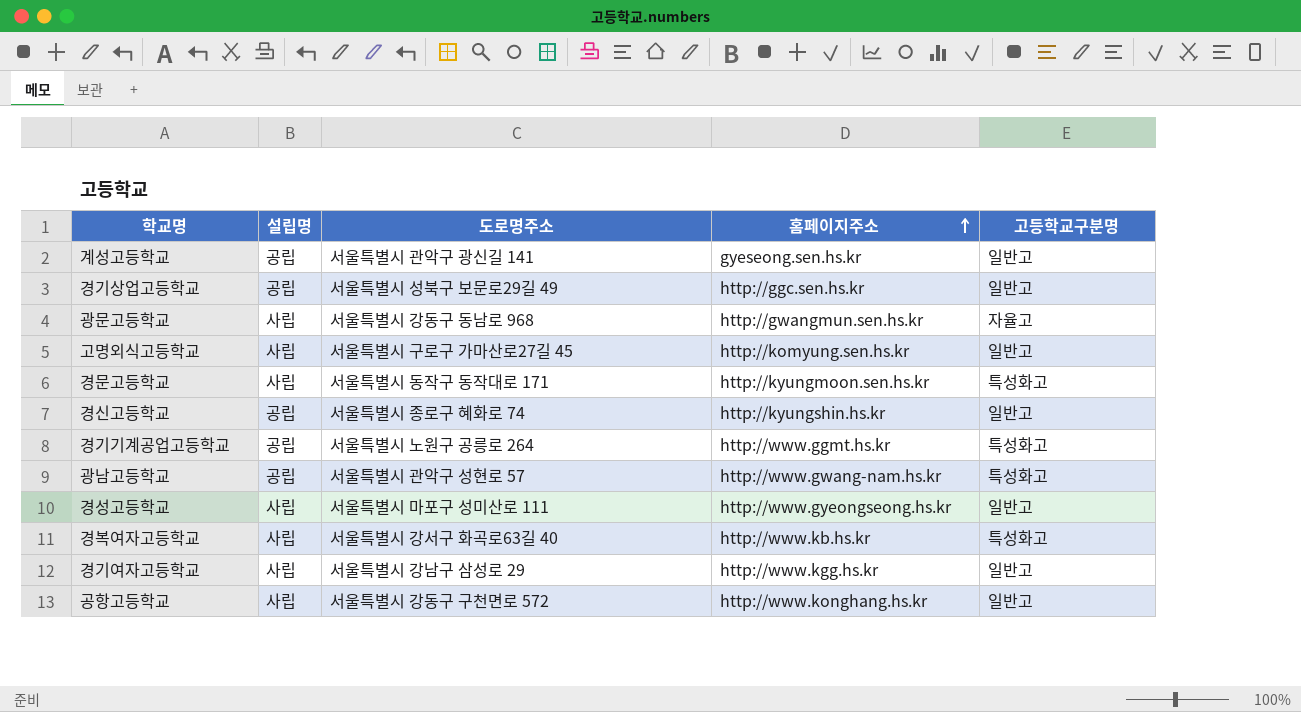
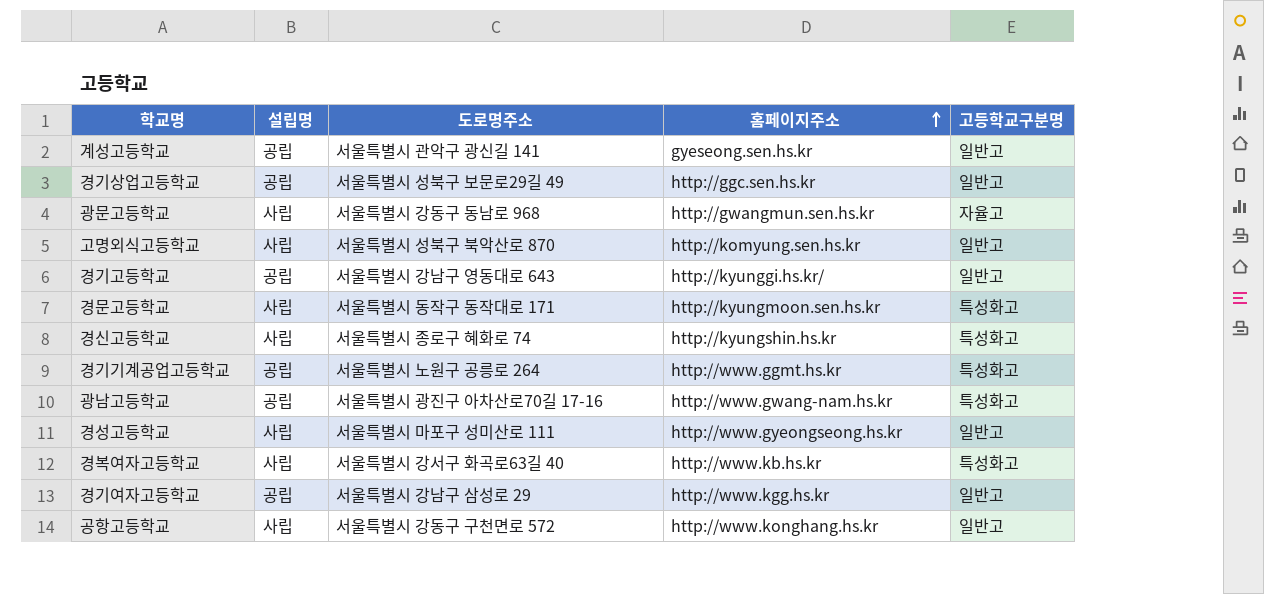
고명외식고등학교 | 도로명주소: 서울특별시 구로구 가마산로27길 45 -> 서울특별시 성북구 북악산로 870
row 경기고등학교: none -> 공립 | 서울특별시 강남구 영동대로 643 | http://kyunggi.hs.kr/ | 일반고
경신고등학교 | 설립명: 공립 -> 사립
경신고등학교 | 고등학교구분명: 일반고 -> 특성화고
광남고등학교 | 도로명주소: 서울특별시 관악구 성현로 57 -> 서울특별시 광진구 아차산로70길 17-16
경기여자고등학교 | 설립명: 사립 -> 공립

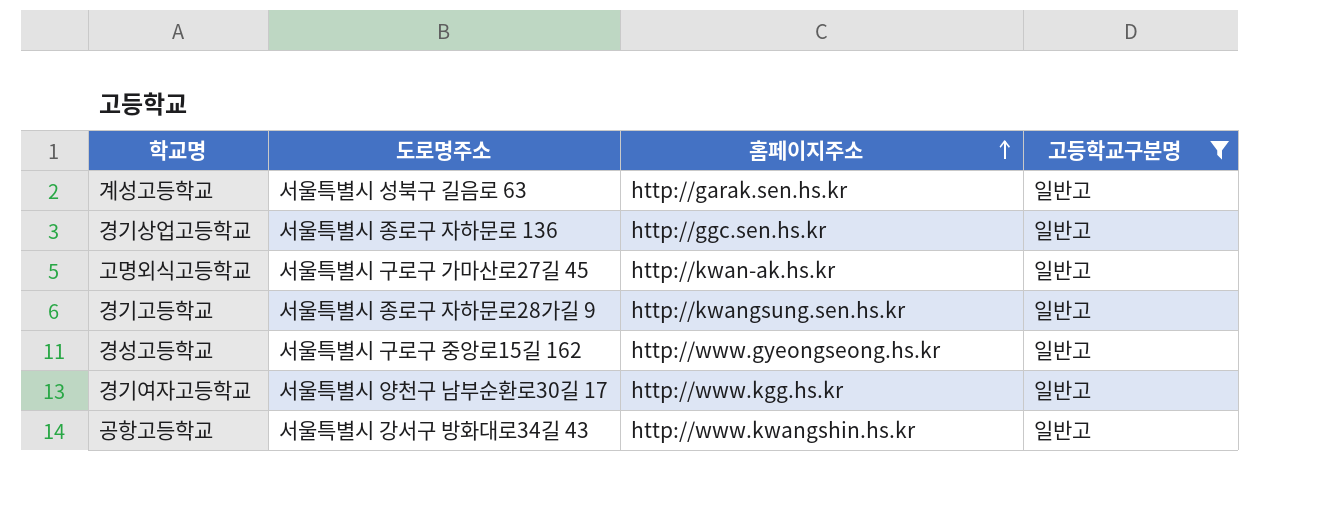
filter: none -> 고등학교구분명 = 일반고
column 설립명 | position: 2 -> none
계성고등학교 | 도로명주소: 서울특별시 관악구 광신길 141 -> 서울특별시 성북구 길음로 63
계성고등학교 | 홈페이지주소: gyeseong.sen.hs.kr -> http://garak.sen.hs.kr
경기상업고등학교 | 도로명주소: 서울특별시 성북구 보문로29길 49 -> 서울특별시 종로구 자하문로 136
고명외식고등학교 | 도로명주소: 서울특별시 성북구 북악산로 870 -> 서울특별시 구로구 가마산로27길 45
고명외식고등학교 | 홈페이지주소: http://komyung.sen.hs.kr -> http://kwan-ak.hs.kr
경기고등학교 | 도로명주소: 서울특별시 강남구 영동대로 643 -> 서울특별시 종로구 자하문로28가길 9
경기고등학교 | 홈페이지주소: http://kyunggi.hs.kr/ -> http://kwangsung.sen.hs.kr
경성고등학교 | 도로명주소: 서울특별시 마포구 성미산로 111 -> 서울특별시 구로구 중앙로15길 162
경기여자고등학교 | 도로명주소: 서울특별시 강남구 삼성로 29 -> 서울특별시 양천구 남부순환로30길 17
공항고등학교 | 도로명주소: 서울특별시 강동구 구천면로 572 -> 서울특별시 강서구 방화대로34길 43
공항고등학교 | 홈페이지주소: http://www.konghang.hs.kr -> http://www.kwangshin.hs.kr

